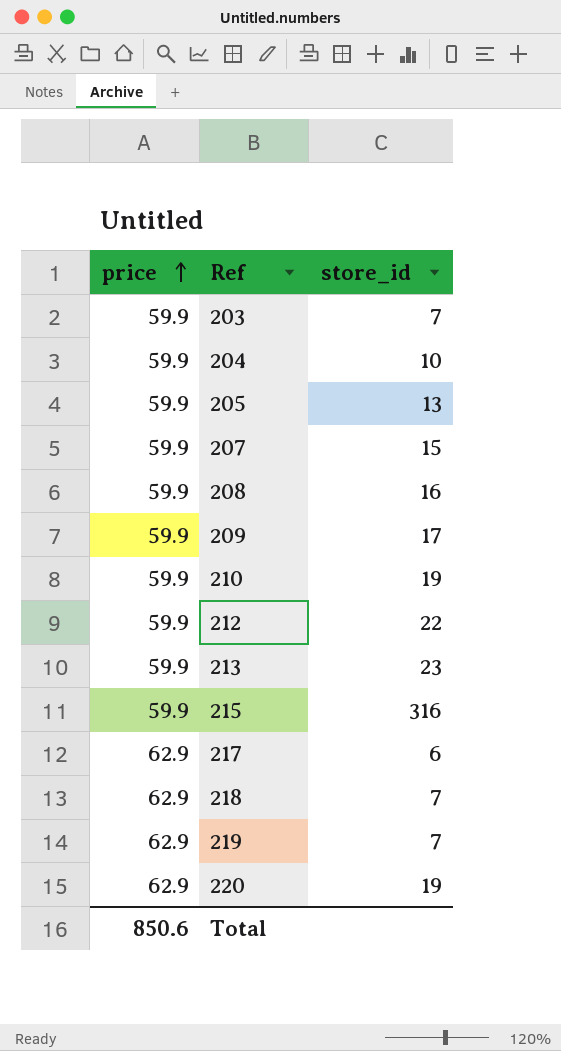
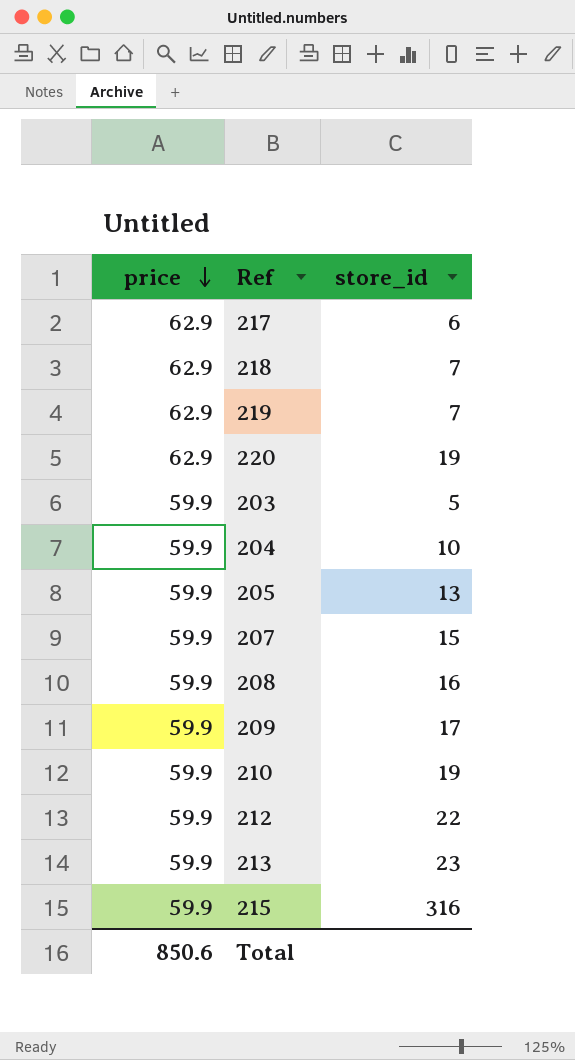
row order: price ascending -> price descending
203 | store_id: 7 -> 5

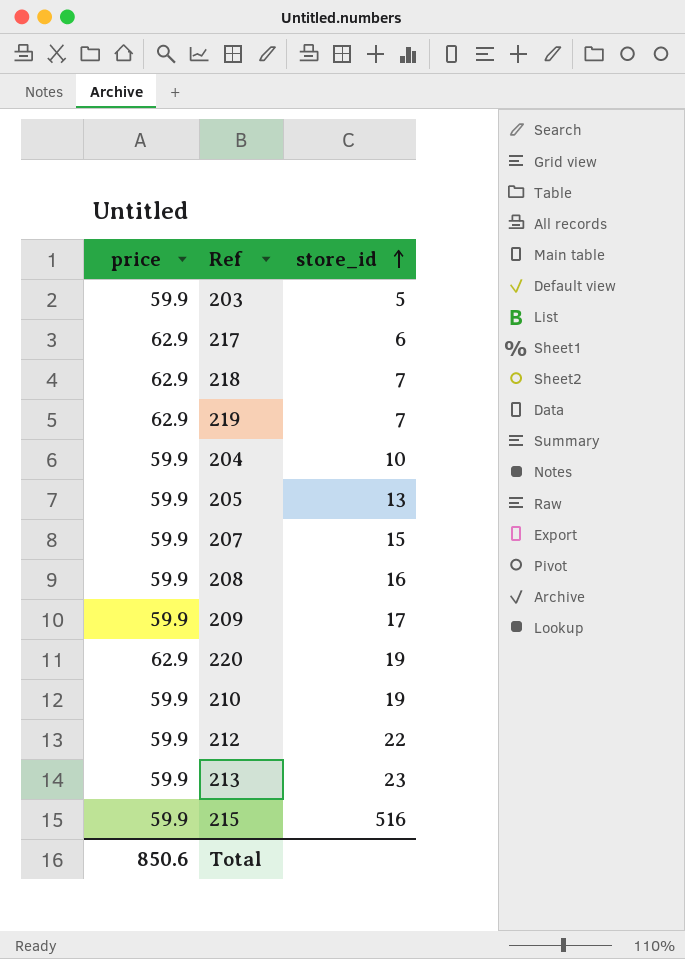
row order: price descending -> store_id ascending
215 | store_id: 316 -> 516

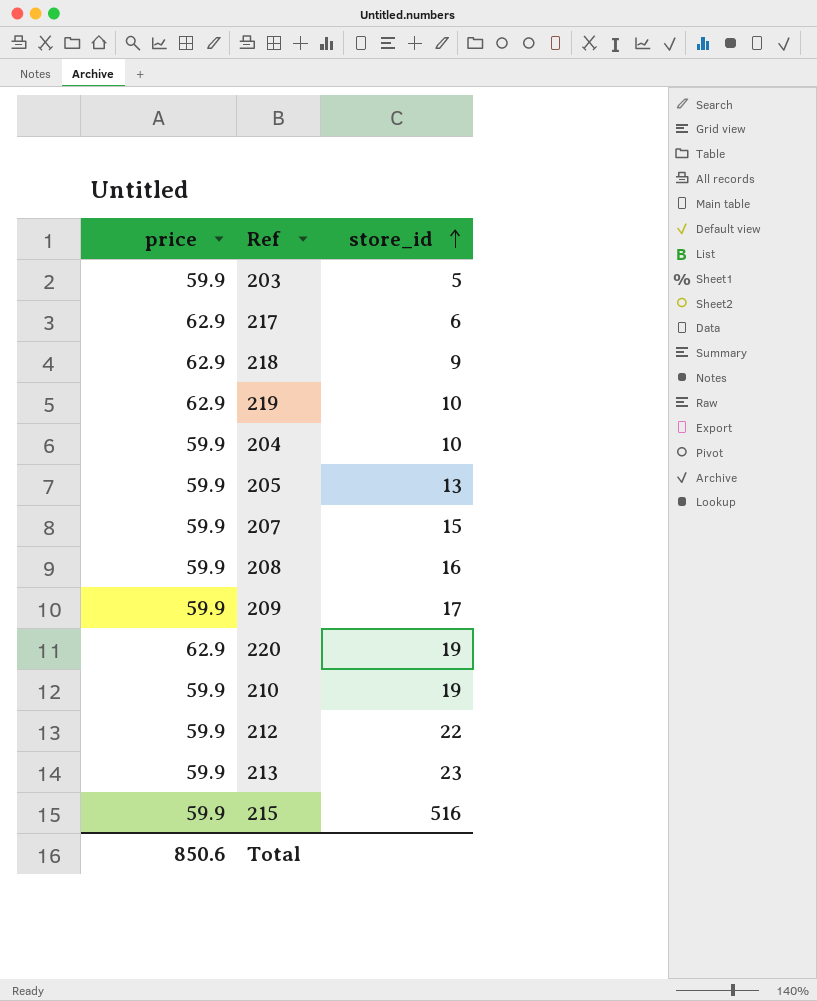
218 | store_id: 7 -> 9
219 | store_id: 7 -> 10

